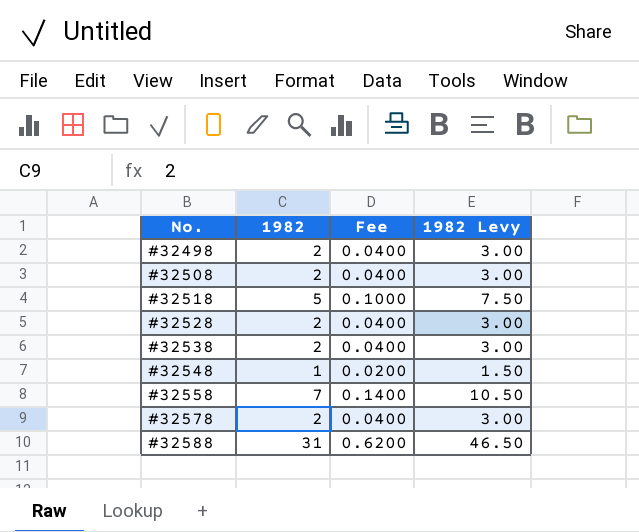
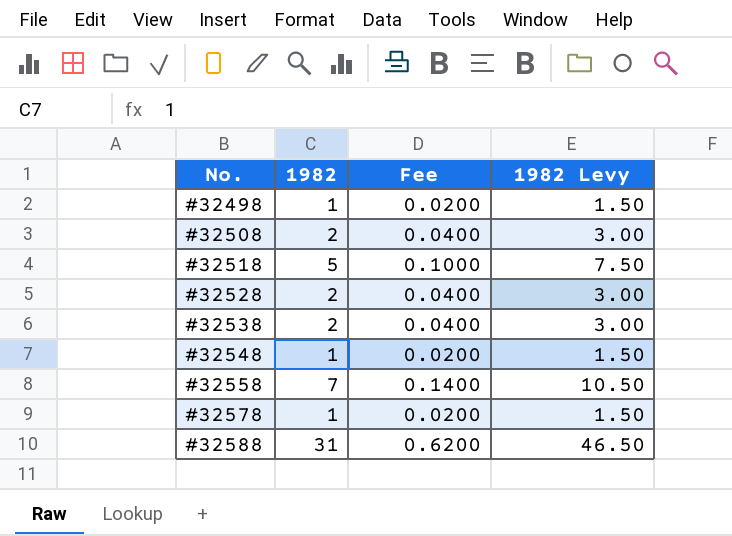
#32498 | 1982: 2 -> 1
#32498 | Fee: 0.0400 -> 0.0200
#32498 | 1982 Levy: 3.00 -> 1.50
#32578 | 1982: 2 -> 1
#32578 | Fee: 0.0400 -> 0.0200
#32578 | 1982 Levy: 3.00 -> 1.50

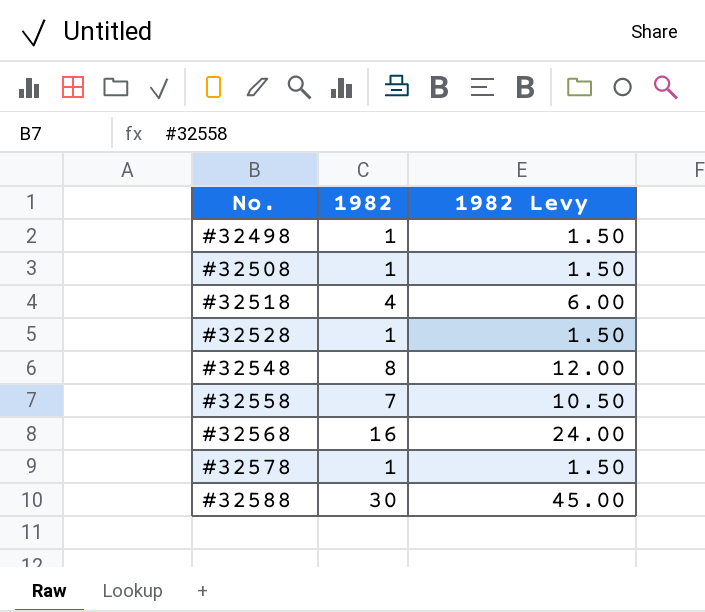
column Fee | formula: [1982] * 0.02 -> none
row #32538: 2 | 0.0400 | 3.00 -> none
#32508 | 1982: 2 -> 1
#32508 | 1982 Levy: 3.00 -> 1.50
#32518 | 1982: 5 -> 4
#32518 | 1982 Levy: 7.50 -> 6.00
#32528 | 1982: 2 -> 1
#32528 | 1982 Levy: 3.00 -> 1.50
#32548 | 1982: 1 -> 8
#32548 | 1982 Levy: 1.50 -> 12.00
row #32568: none -> 16 | 24.00
#32588 | 1982: 31 -> 30
#32588 | 1982 Levy: 46.50 -> 45.00

